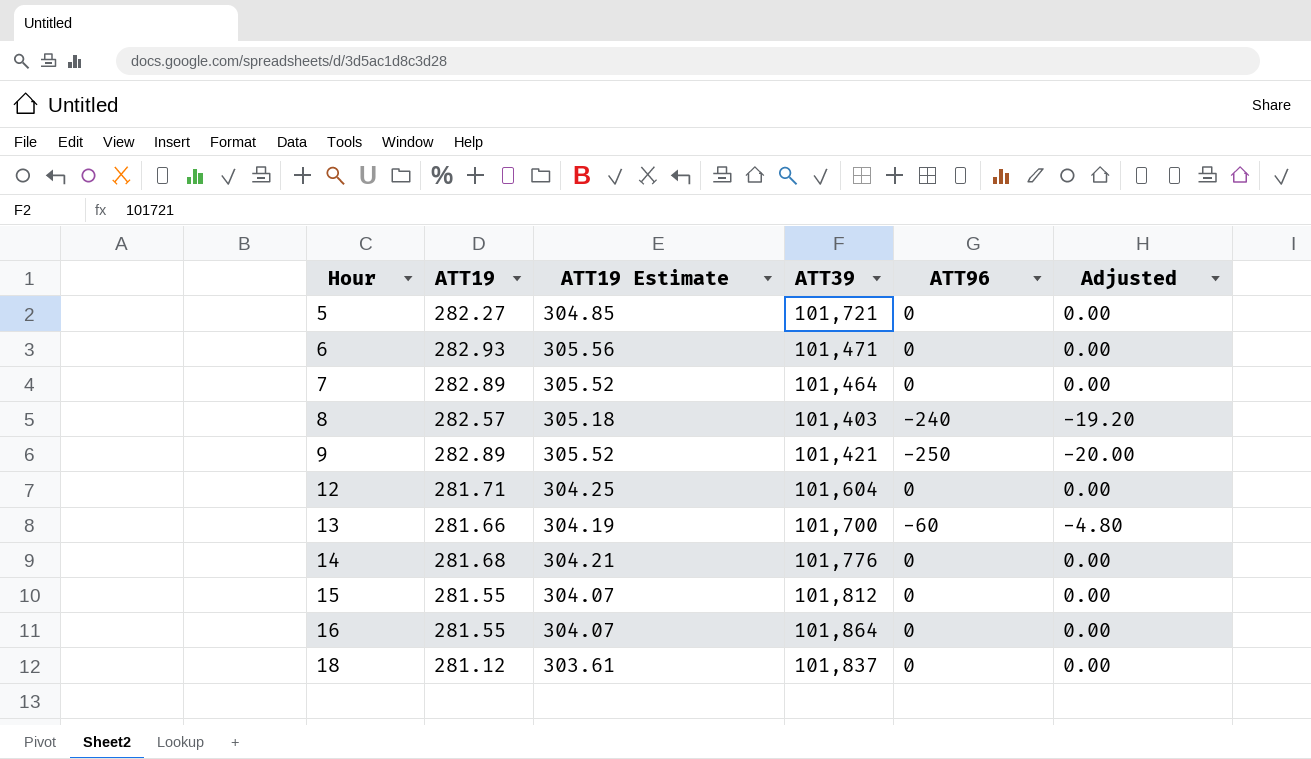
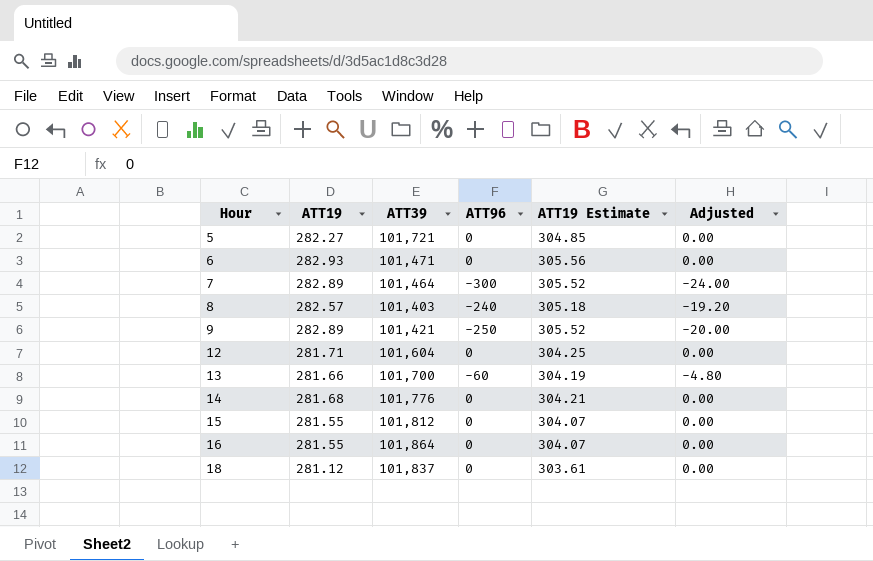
column ATT19 Estimate | position: 3 -> 5
7 | ATT96: 0 -> -300
7 | Adjusted: 0.00 -> -24.00

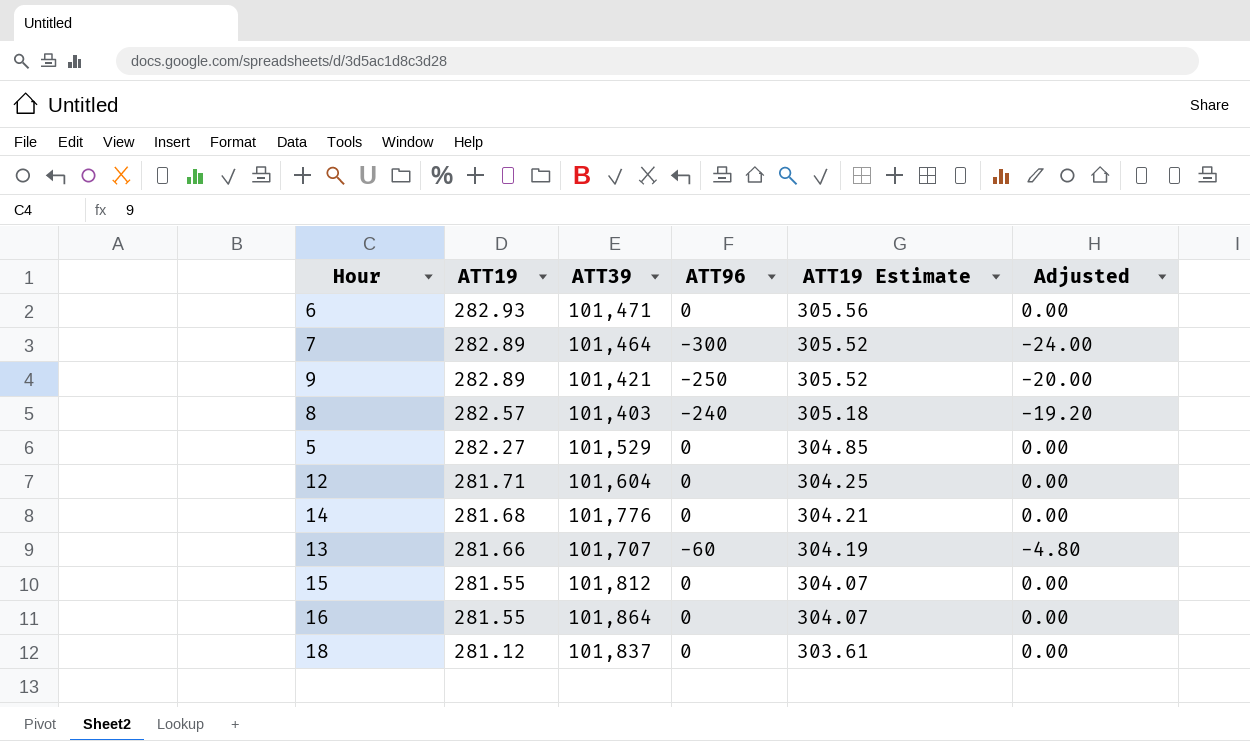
row order: Hour ascending -> ATT19 descending
5 | ATT39: 101,721 -> 101,529
13 | ATT39: 101,700 -> 101,707

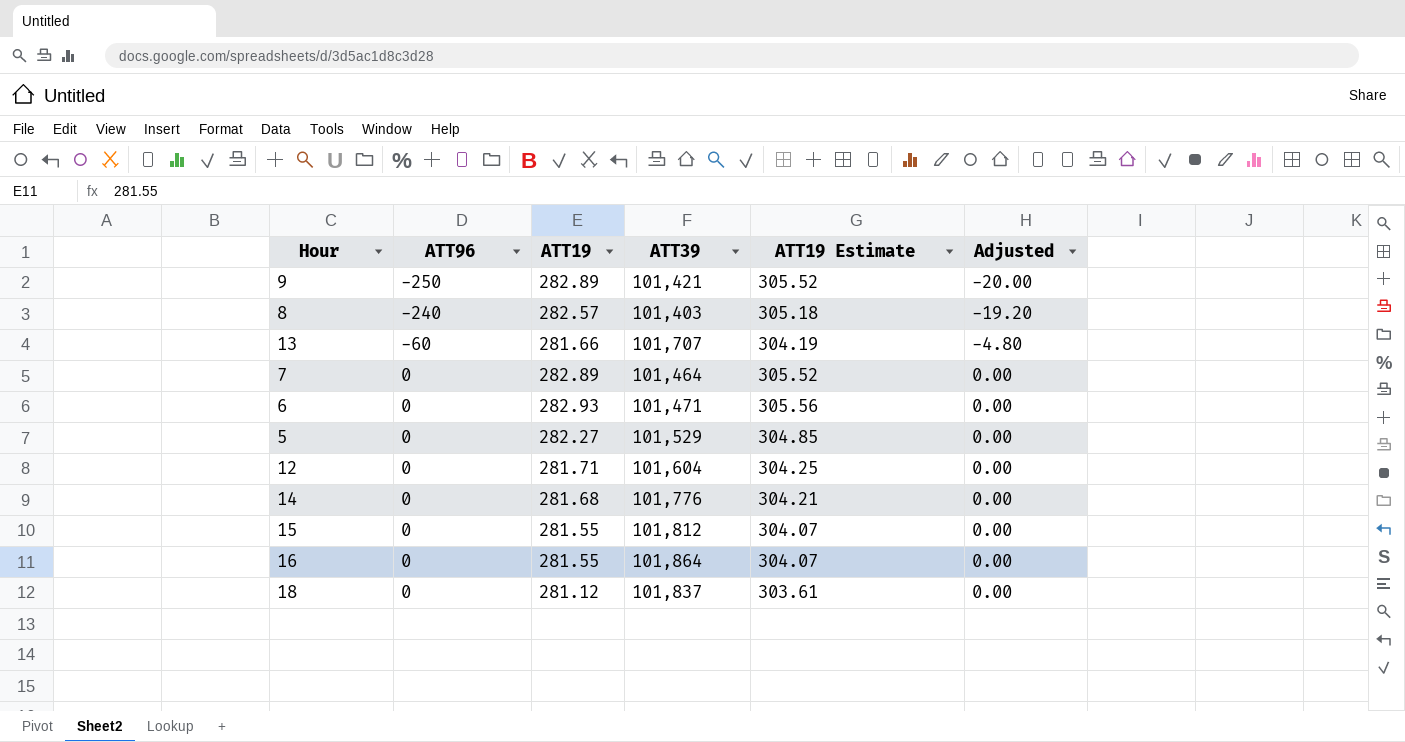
row order: ATT19 descending -> ATT96 ascending
column ATT96 | position: 4 -> 2
7 | ATT96: -300 -> 0
7 | Adjusted: -24.00 -> 0.00

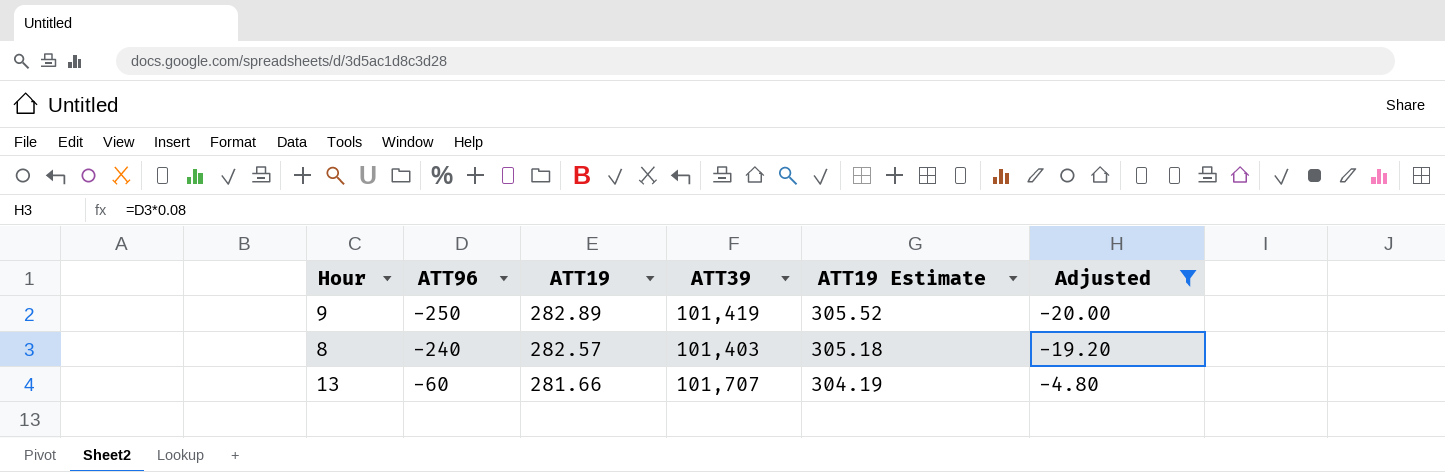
filter: none -> Adjusted != 0.00
9 | ATT39: 101,421 -> 101,419

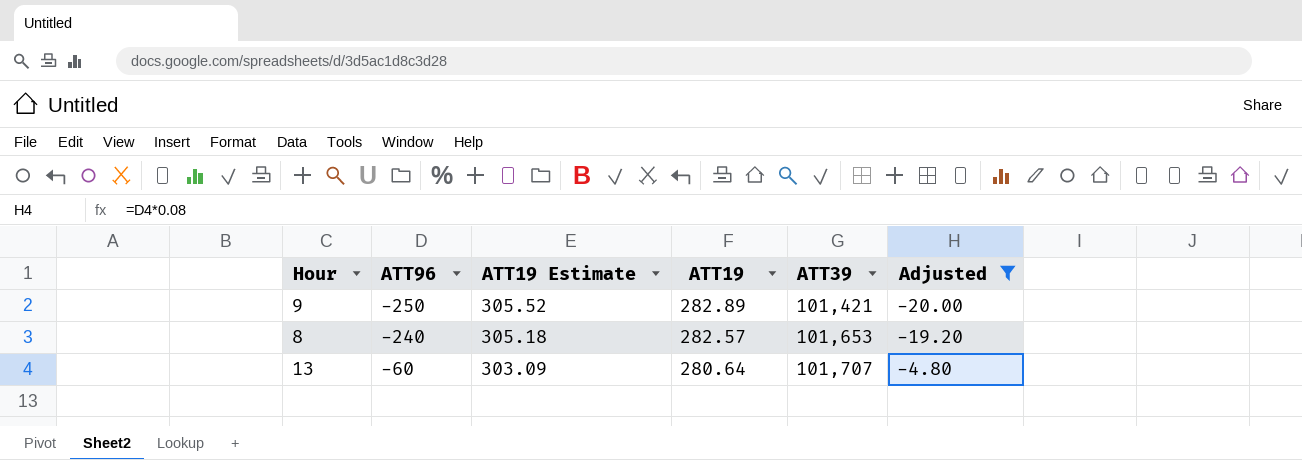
column ATT19 Estimate | position: 5 -> 3
9 | ATT39: 101,419 -> 101,421
8 | ATT39: 101,403 -> 101,653
13 | ATT19 Estimate: 304.19 -> 303.09
13 | ATT19: 281.66 -> 280.64

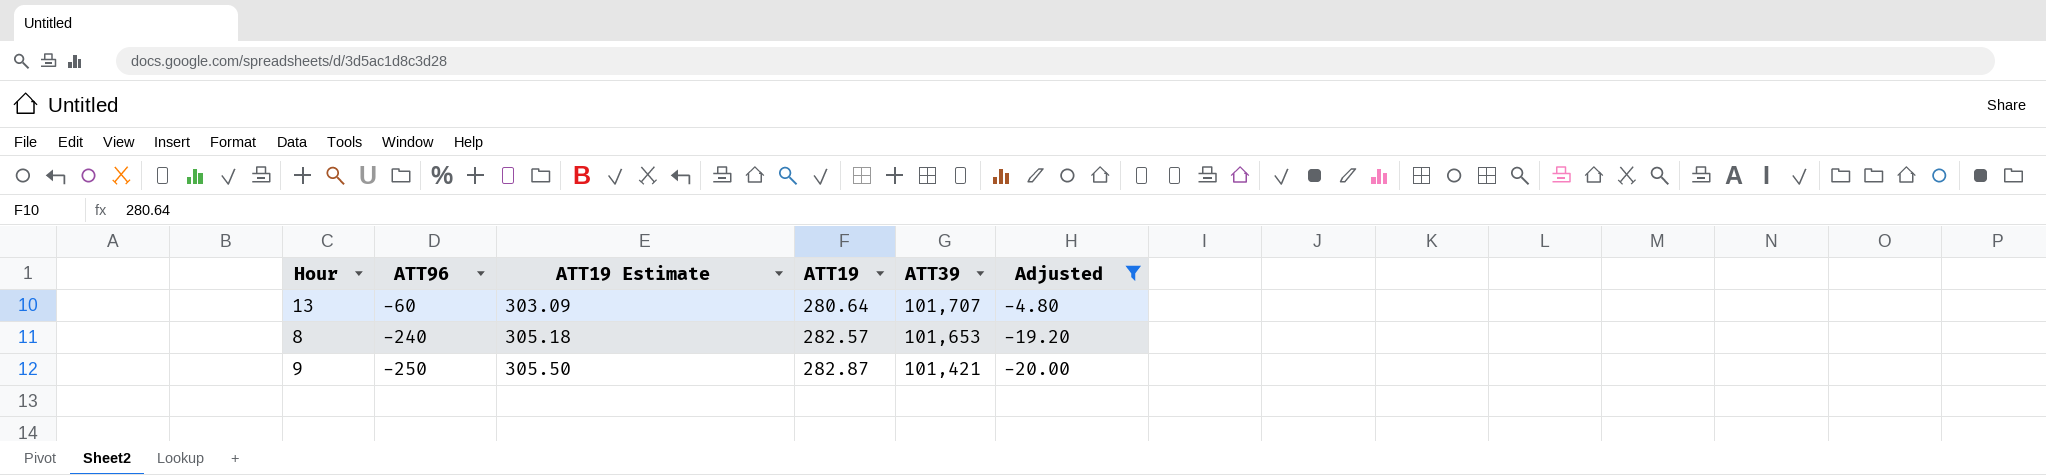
row order: ATT96 ascending -> ATT96 descending
9 | ATT19 Estimate: 305.52 -> 305.50
9 | ATT19: 282.89 -> 282.87

